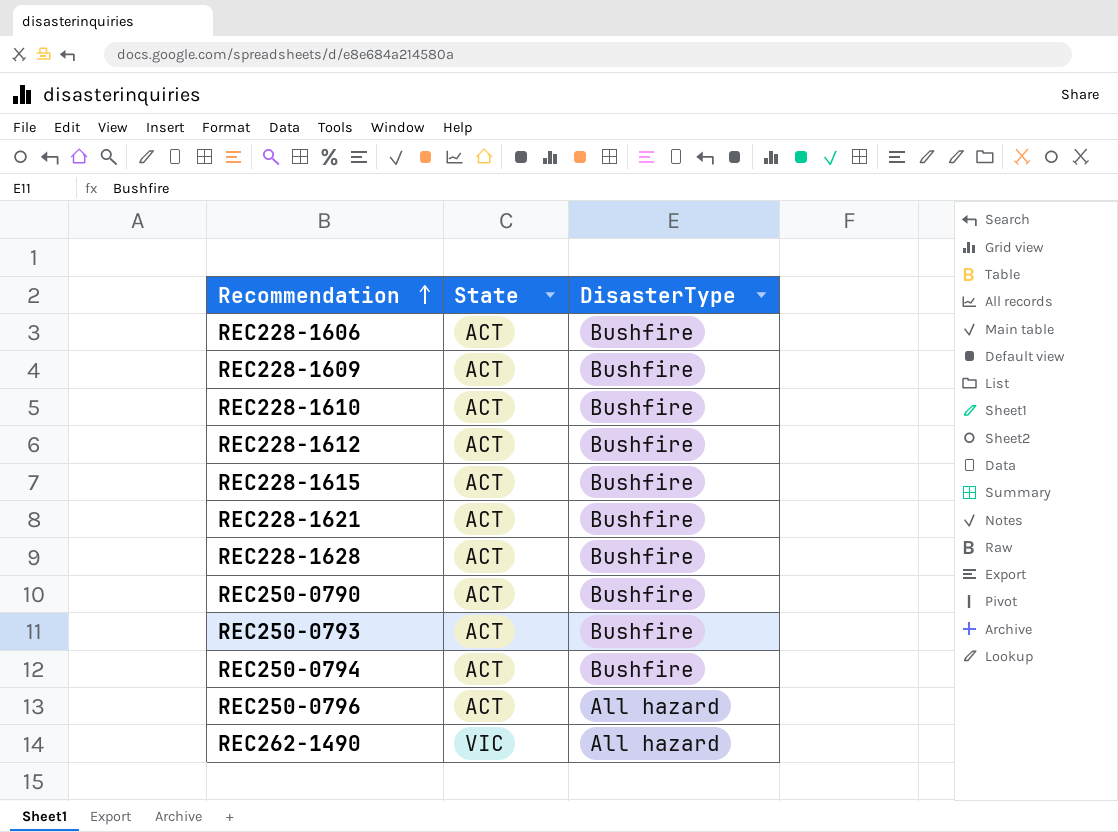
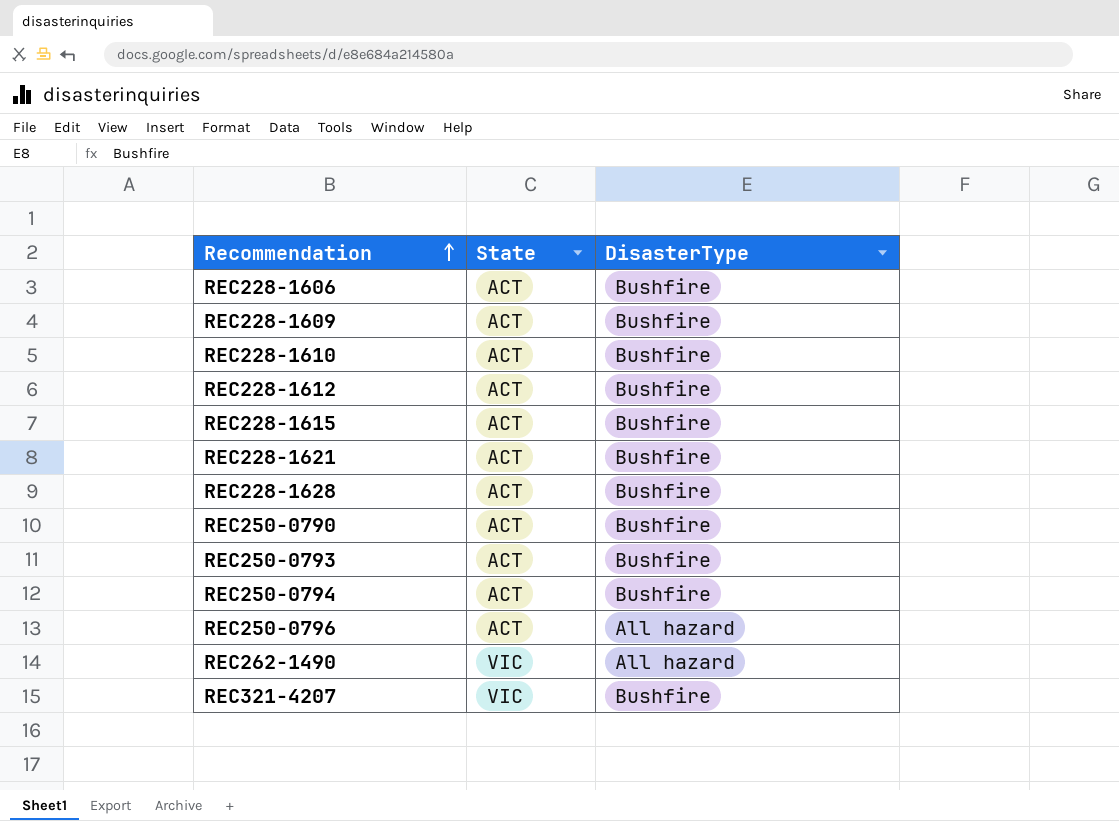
row REC321-4207: none -> VIC | Bushfire

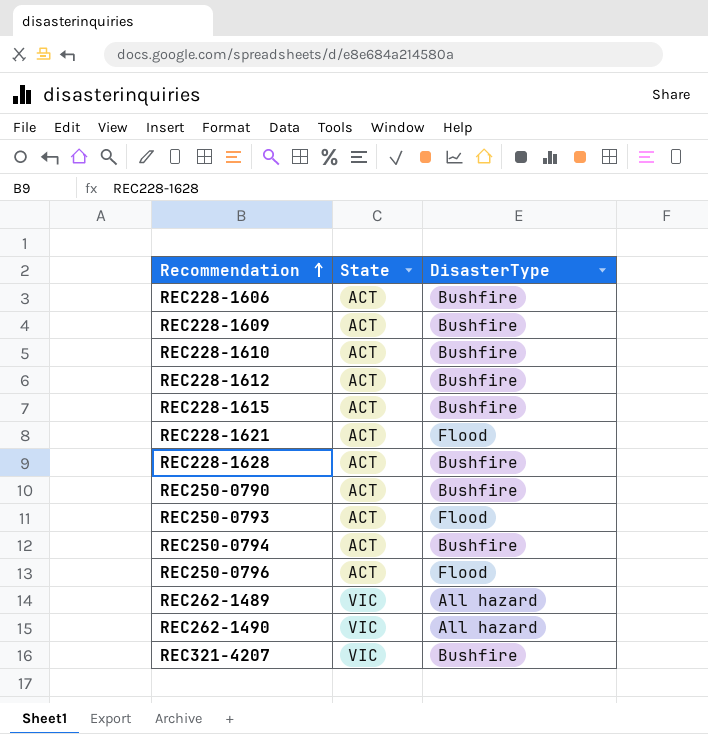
REC228-1621 | DisasterType: Bushfire -> Flood
REC250-0793 | DisasterType: Bushfire -> Flood
REC250-0796 | DisasterType: All hazard -> Flood
row REC262-1489: none -> VIC | All hazard

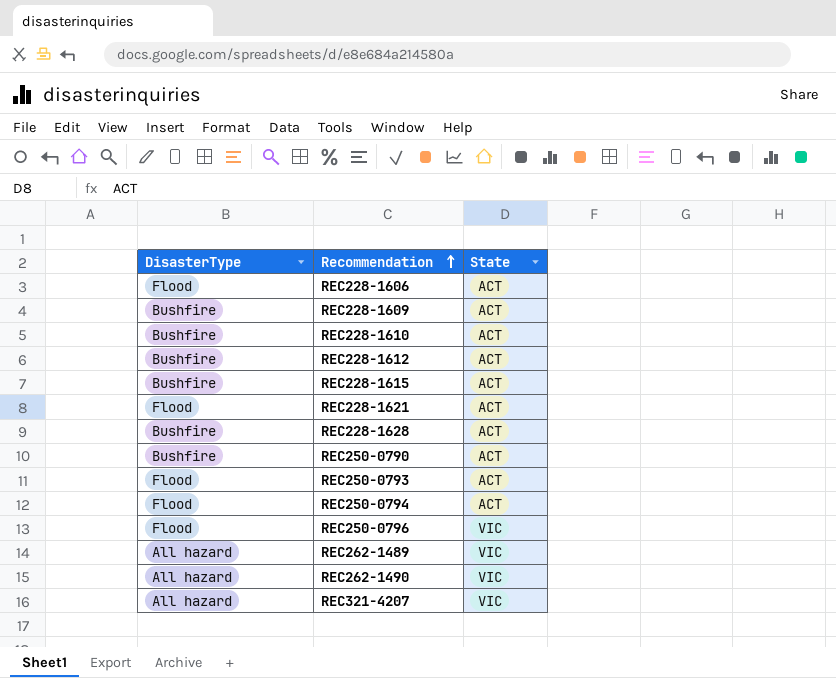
column DisasterType | position: 3 -> 1
REC228-1606 | DisasterType: Bushfire -> Flood
REC250-0794 | DisasterType: Bushfire -> Flood
REC250-0796 | State: ACT -> VIC
REC321-4207 | DisasterType: Bushfire -> All hazard

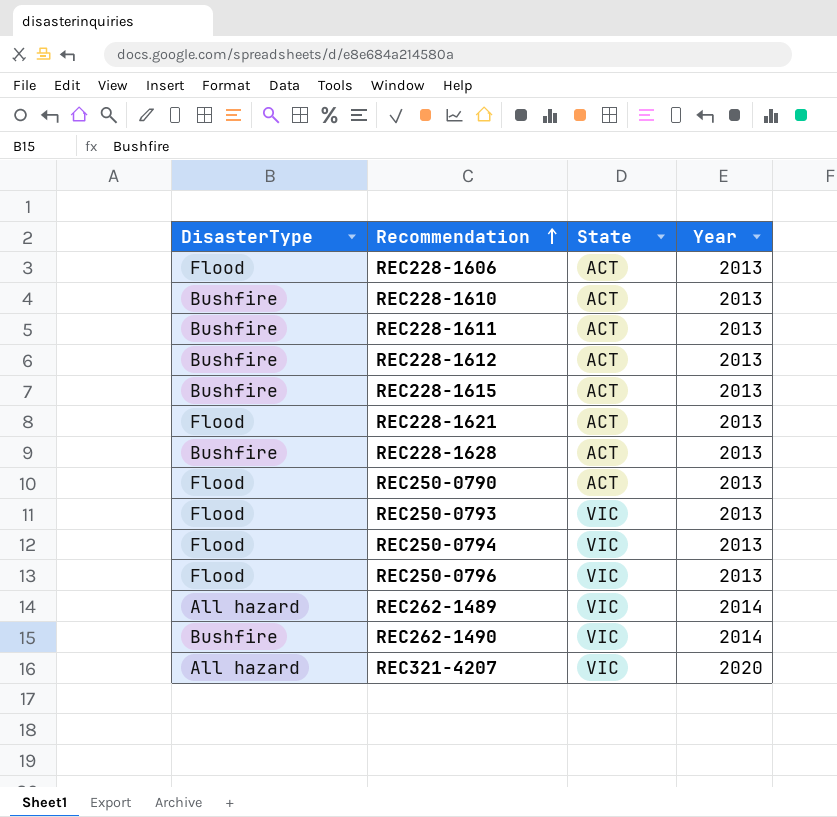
column Year | position: none -> 4
row REC228-1609: Bushfire | ACT -> none
row REC228-1611: none -> Bushfire | ACT | 2013
REC250-0790 | DisasterType: Bushfire -> Flood
REC250-0793 | State: ACT -> VIC
REC250-0794 | State: ACT -> VIC
REC262-1490 | DisasterType: All hazard -> Bushfire

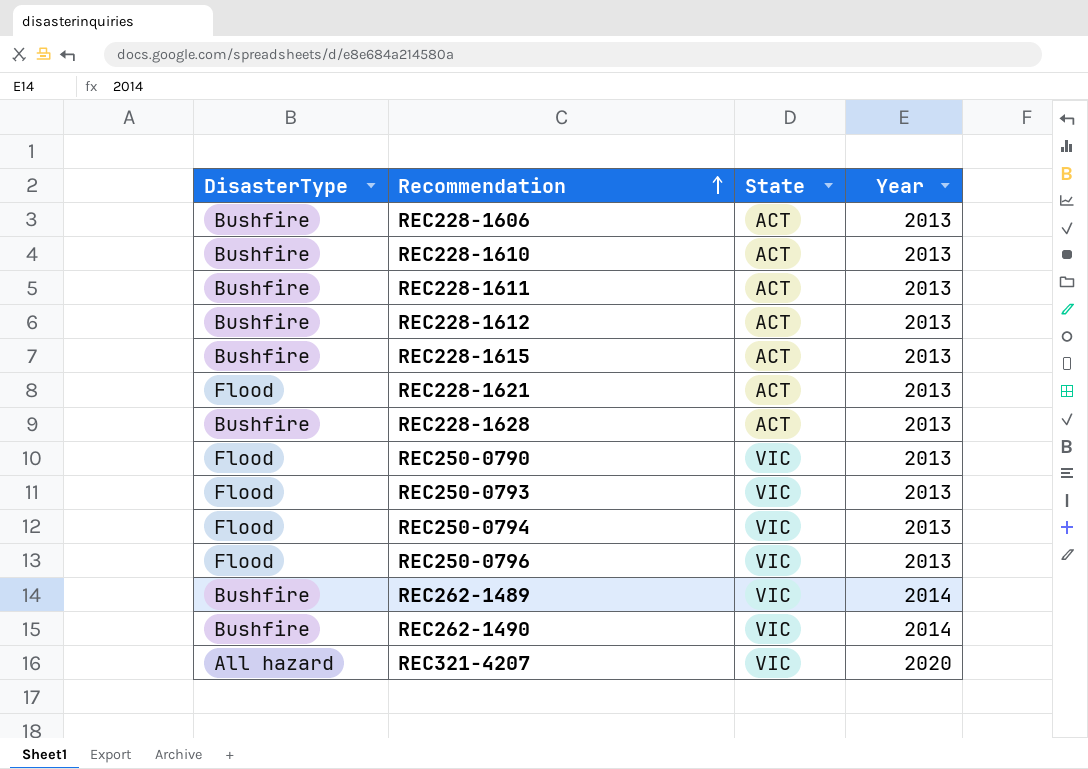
REC228-1606 | DisasterType: Flood -> Bushfire
REC250-0790 | State: ACT -> VIC
REC262-1489 | DisasterType: All hazard -> Bushfire

